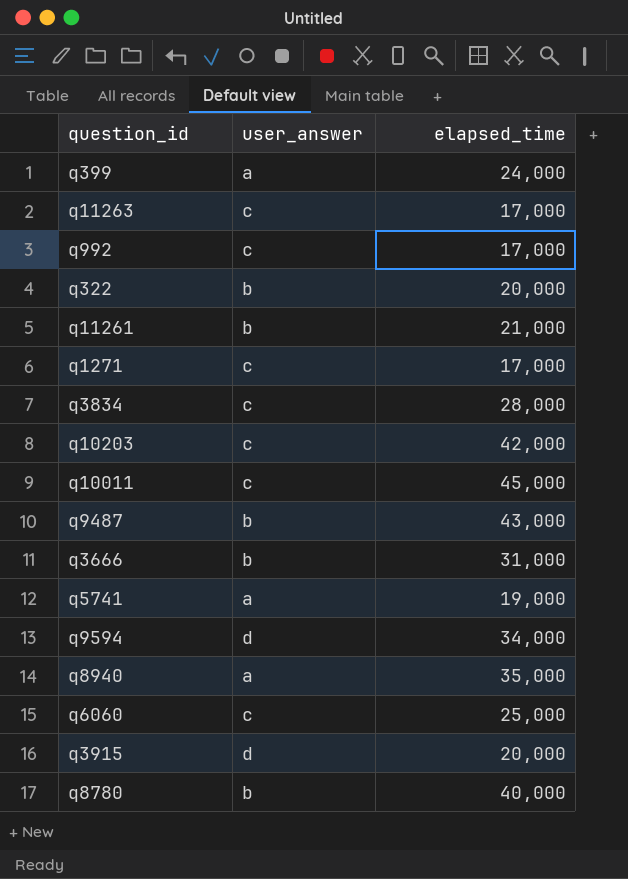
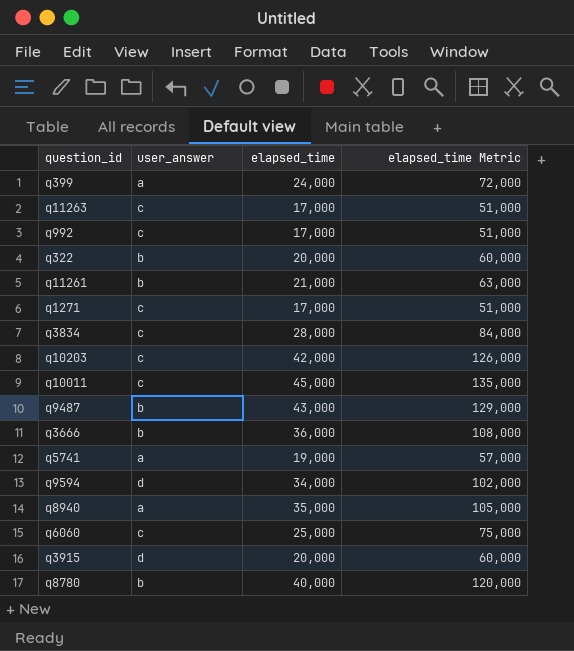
column elapsed_time Metric | formula: none -> [elapsed_time] * 3
q3666 | elapsed_time: 31,000 -> 36,000

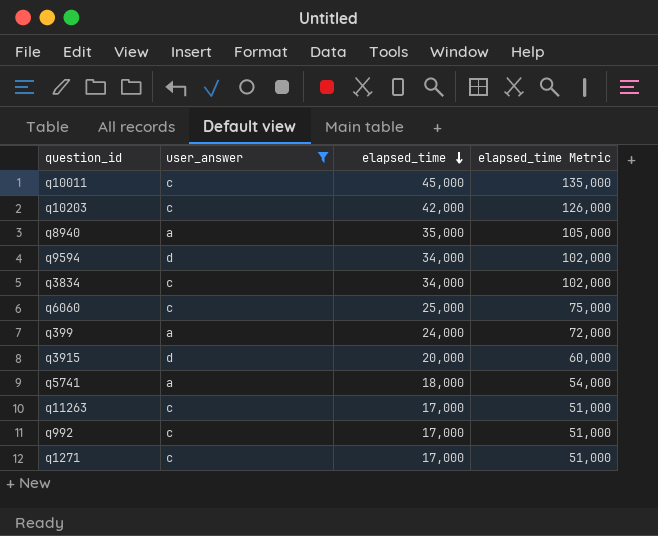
filter: none -> user_answer != b
row order: none -> elapsed_time descending
q3834 | elapsed_time: 28,000 -> 34,000
q3834 | elapsed_time Metric: 84,000 -> 102,000
q5741 | elapsed_time: 19,000 -> 18,000
q5741 | elapsed_time Metric: 57,000 -> 54,000

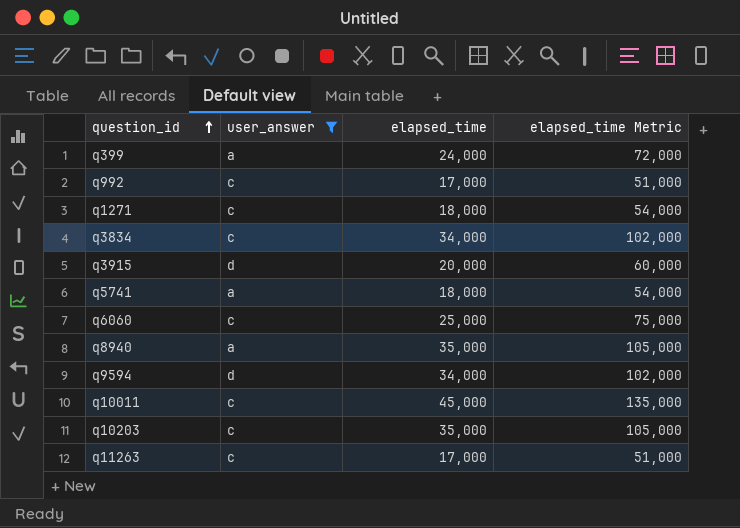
row order: elapsed_time descending -> question_id ascending
q1271 | elapsed_time: 17,000 -> 18,000
q1271 | elapsed_time Metric: 51,000 -> 54,000
q10203 | elapsed_time: 42,000 -> 35,000
q10203 | elapsed_time Metric: 126,000 -> 105,000

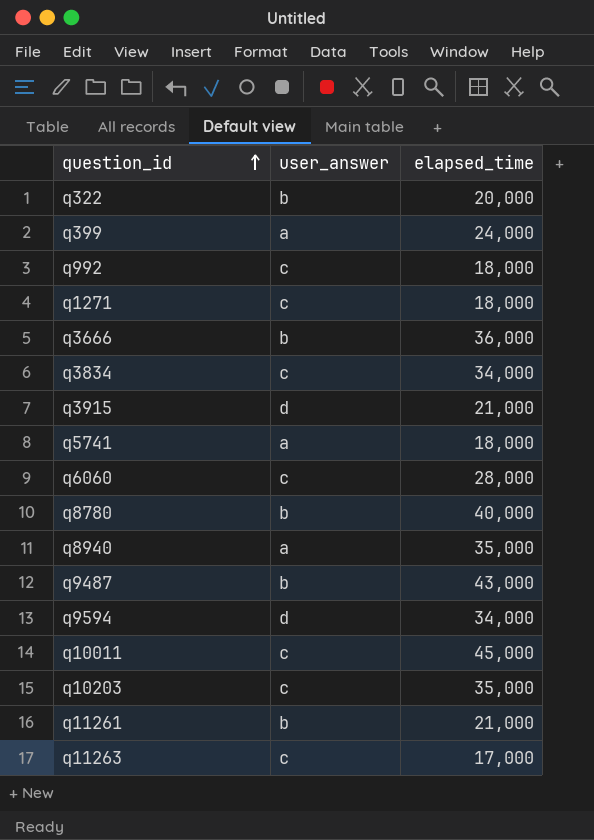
filter: user_answer != b -> none
column elapsed_time Metric | formula: [elapsed_time] * 3 -> none
q992 | elapsed_time: 17,000 -> 18,000
q3915 | elapsed_time: 20,000 -> 21,000
q6060 | elapsed_time: 25,000 -> 28,000

